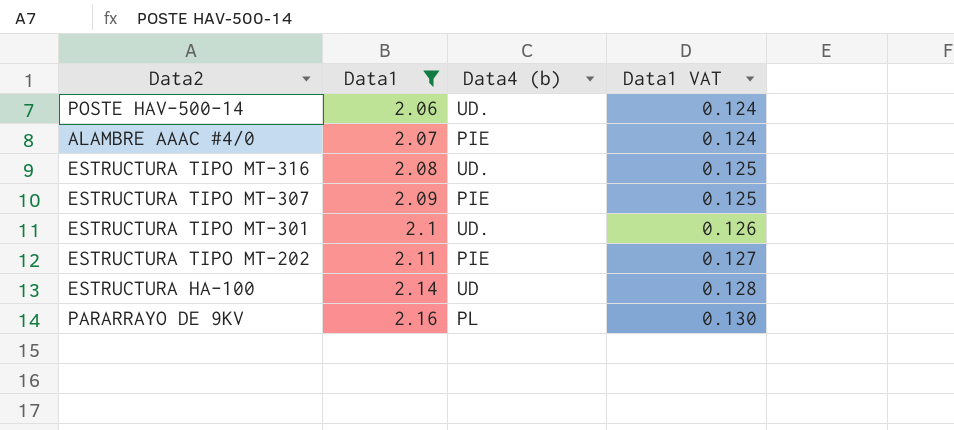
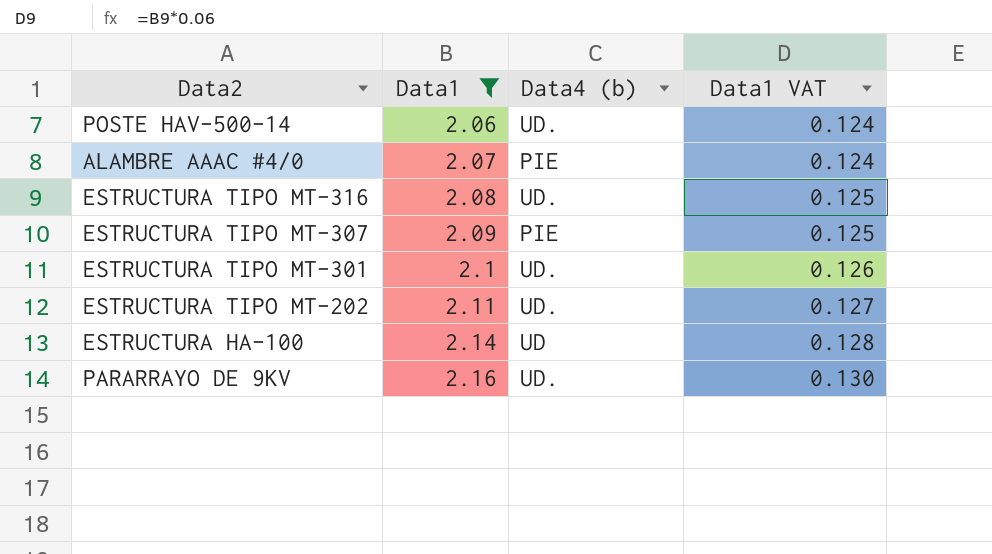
ESTRUCTURA TIPO MT-202 | Data4 (b): PIE -> UD.
PARARRAYO DE 9KV | Data4 (b): PL -> UD.

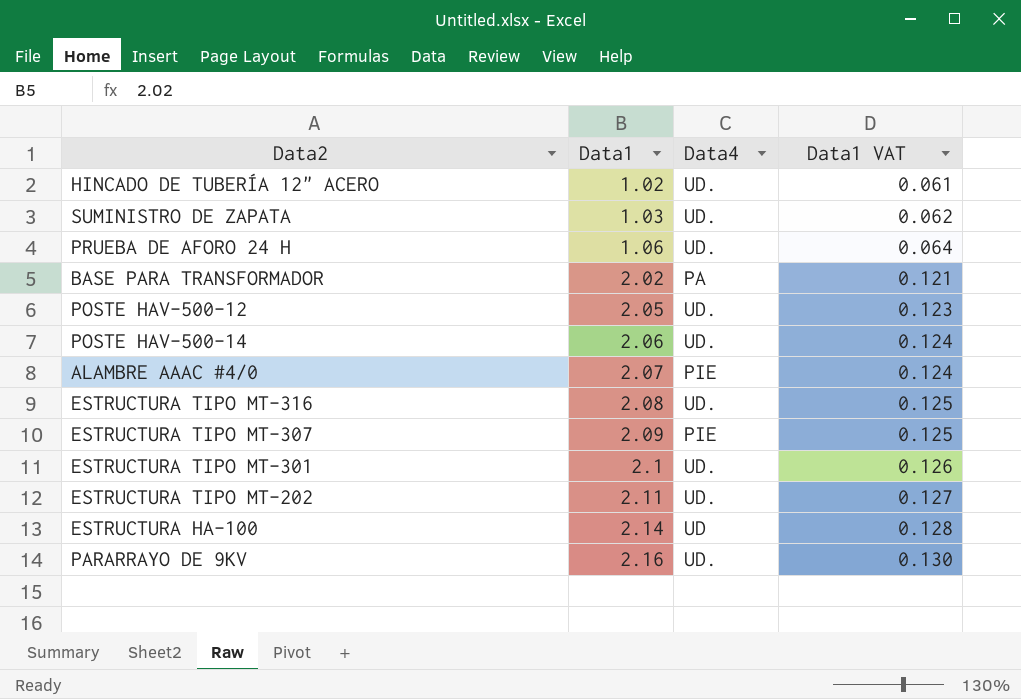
filter: Data1 >= 2.06 -> none
column name: Data4 (b) -> Data4

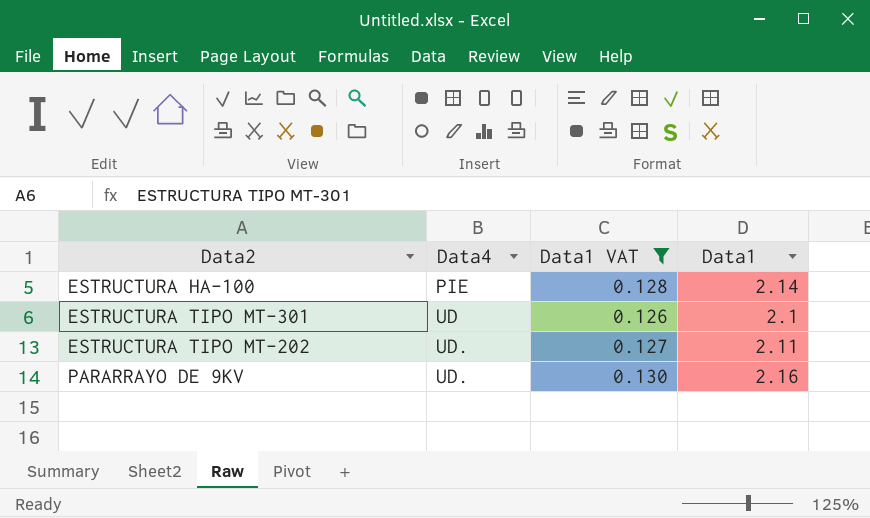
filter: none -> Data1 VAT >= 0.126
row order: Data1 ascending -> Data4 ascending
column Data1 | position: 2 -> 4
ESTRUCTURA HA-100 | Data4: UD -> PIE
ESTRUCTURA TIPO MT-301 | Data4: UD. -> UD

